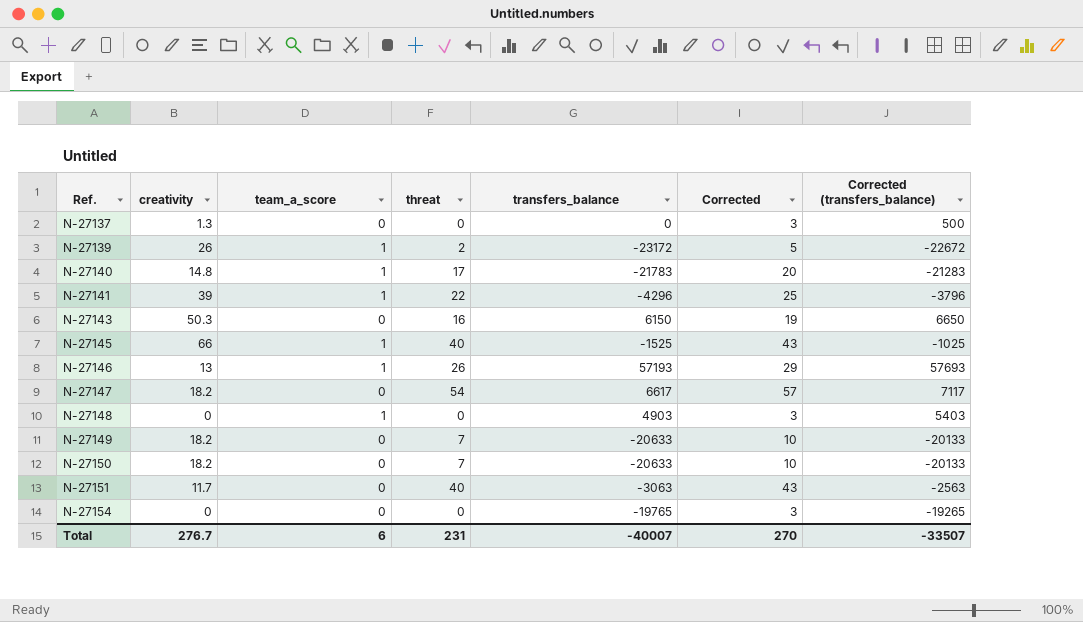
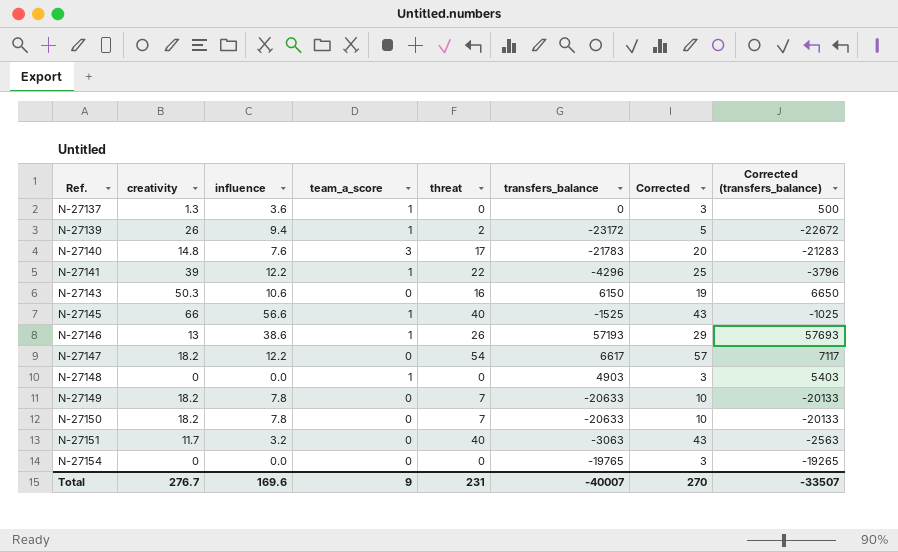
column influence | position: none -> 3
N-27137 | team_a_score: 0 -> 1
N-27140 | team_a_score: 1 -> 3
Total | team_a_score: 6 -> 9

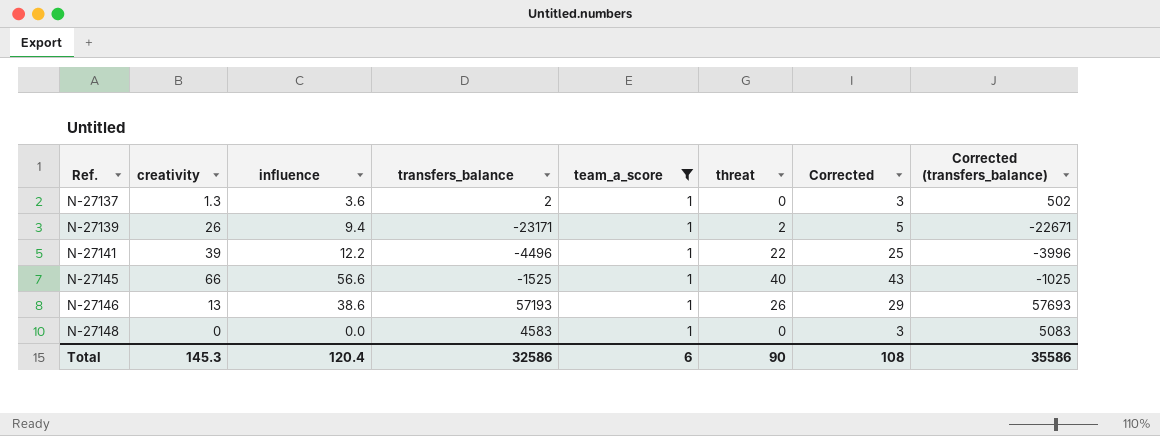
filter: none -> team_a_score = 1
column transfers_balance | position: 6 -> 4
N-27137 | transfers_balance: 0 -> 2
N-27137 | Corrected (transfers_balance): 500 -> 502
N-27139 | transfers_balance: -23172 -> -23171
N-27139 | Corrected (transfers_balance): -22672 -> -22671
N-27141 | transfers_balance: -4296 -> -4496
N-27141 | Corrected (transfers_balance): -3796 -> -3996
N-27148 | transfers_balance: 4903 -> 4583
N-27148 | Corrected (transfers_balance): 5403 -> 5083
Total | creativity: 276.7 -> 145.3
Total | influence: 169.6 -> 120.4
Total | transfers_balance: -40007 -> 32586
Total | team_a_score: 9 -> 6
Total | threat: 231 -> 90
Total | Corrected: 270 -> 108
Total | Corrected (transfers_balance): -33507 -> 35586

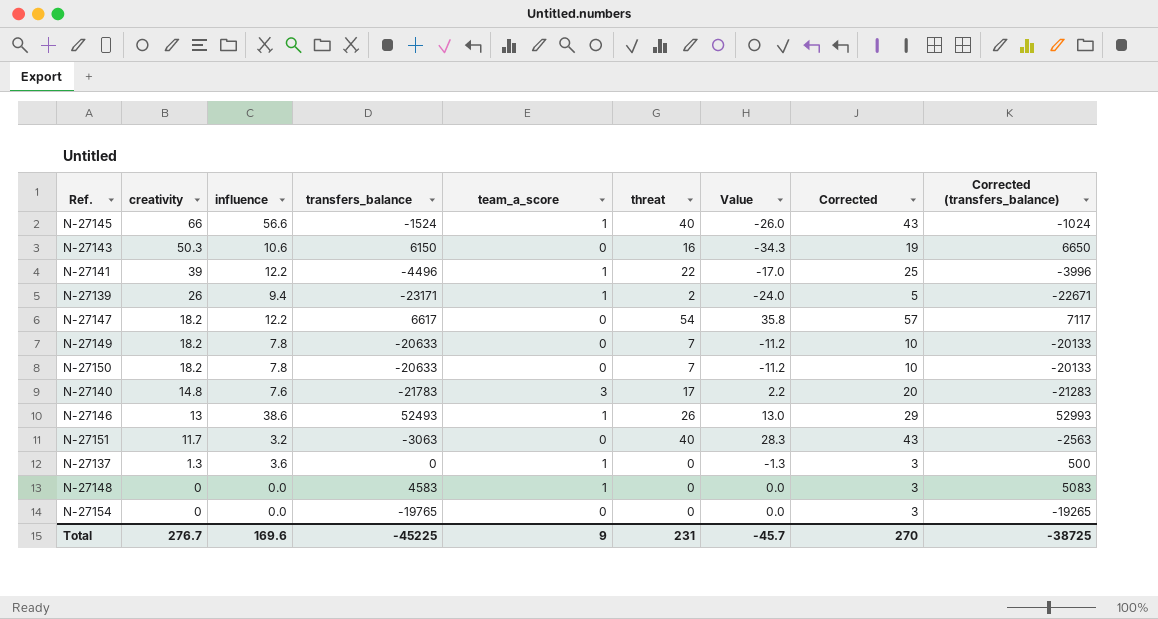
filter: team_a_score = 1 -> none
row order: Ref. ascending -> creativity descending
column Value | formula: none -> [threat] - [creativity]
N-27145 | transfers_balance: -1525 -> -1524
N-27145 | Corrected (transfers_balance): -1025 -> -1024
N-27146 | transfers_balance: 57193 -> 52493
N-27146 | Corrected (transfers_balance): 57693 -> 52993
N-27137 | transfers_balance: 2 -> 0
N-27137 | Corrected (transfers_balance): 502 -> 500
Total | creativity: 145.3 -> 276.7
Total | influence: 120.4 -> 169.6
Total | transfers_balance: 32586 -> -45225
Total | team_a_score: 6 -> 9
Total | threat: 90 -> 231
Total | Corrected: 108 -> 270
Total | Corrected (transfers_balance): 35586 -> -38725

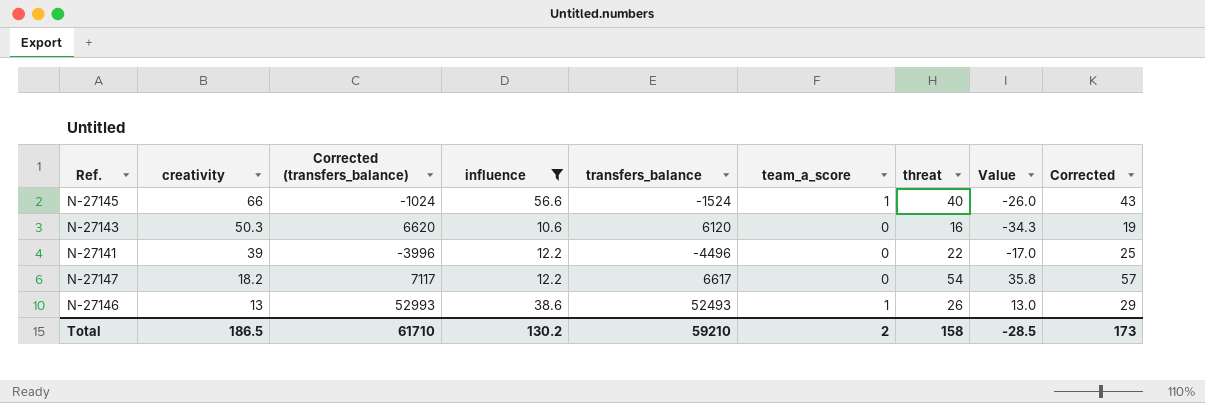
filter: none -> influence >= 10.6
column Corrected (transfers_balance) | position: 9 -> 3
N-27143 | Corrected (transfers_balance): 6650 -> 6620
N-27143 | transfers_balance: 6150 -> 6120
N-27141 | team_a_score: 1 -> 0
Total | creativity: 276.7 -> 186.5
Total | Corrected (transfers_balance): -38725 -> 61710
Total | influence: 169.6 -> 130.2
Total | transfers_balance: -45225 -> 59210
Total | team_a_score: 9 -> 2
Total | threat: 231 -> 158
Total | Value: -45.7 -> -28.5
Total | Corrected: 270 -> 173

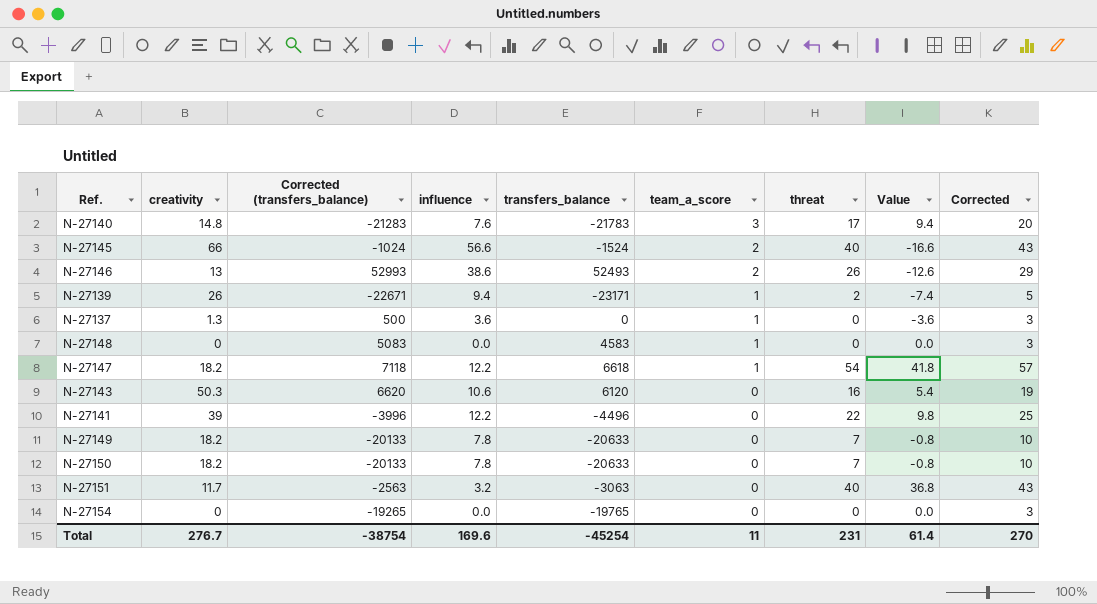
filter: influence >= 10.6 -> none
row order: creativity descending -> team_a_score descending
column Value | formula: [threat] - [creativity] -> [threat] - [influence]
N-27145 | team_a_score: 1 -> 2
N-27146 | team_a_score: 1 -> 2
N-27147 | Corrected (transfers_balance): 7117 -> 7118
N-27147 | transfers_balance: 6617 -> 6618
N-27147 | team_a_score: 0 -> 1
Total | creativity: 186.5 -> 276.7
Total | Corrected (transfers_balance): 61710 -> -38754
Total | influence: 130.2 -> 169.6
Total | transfers_balance: 59210 -> -45254
Total | team_a_score: 2 -> 11
Total | threat: 158 -> 231
Total | Value: -28.5 -> 61.4
Total | Corrected: 173 -> 270

